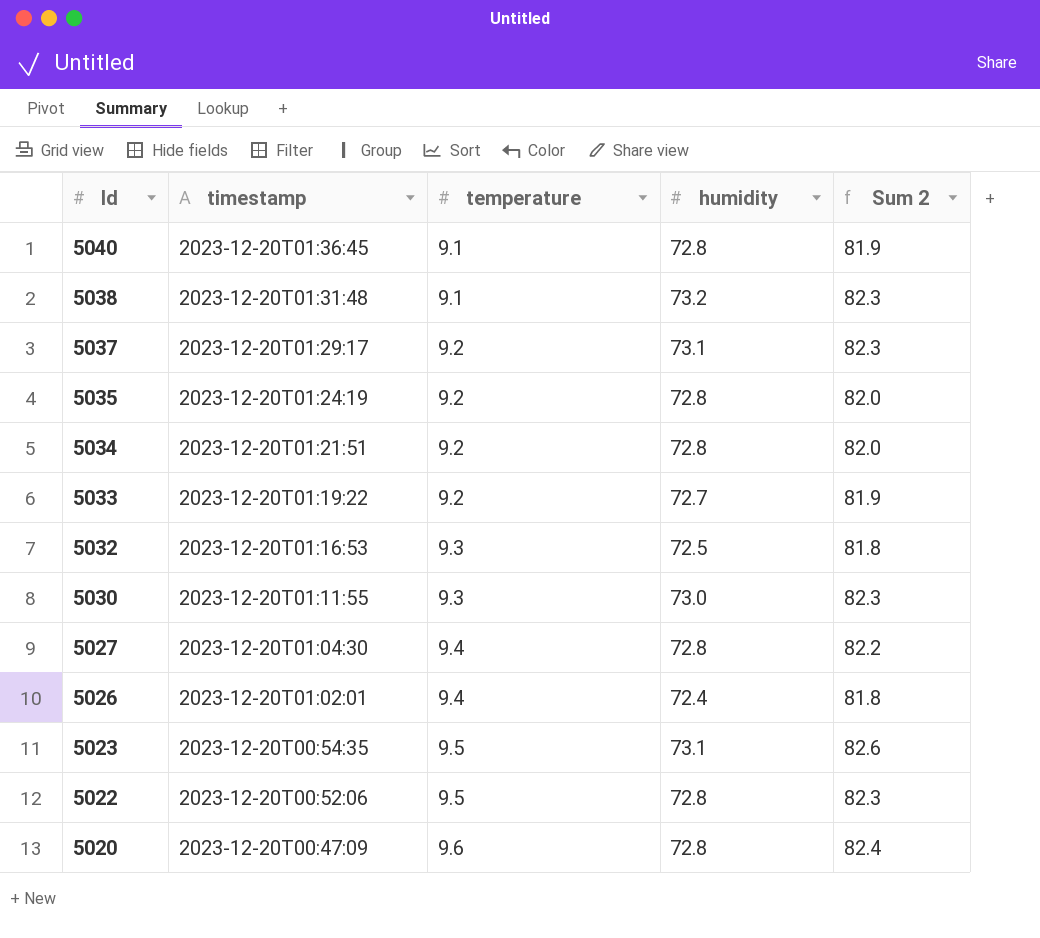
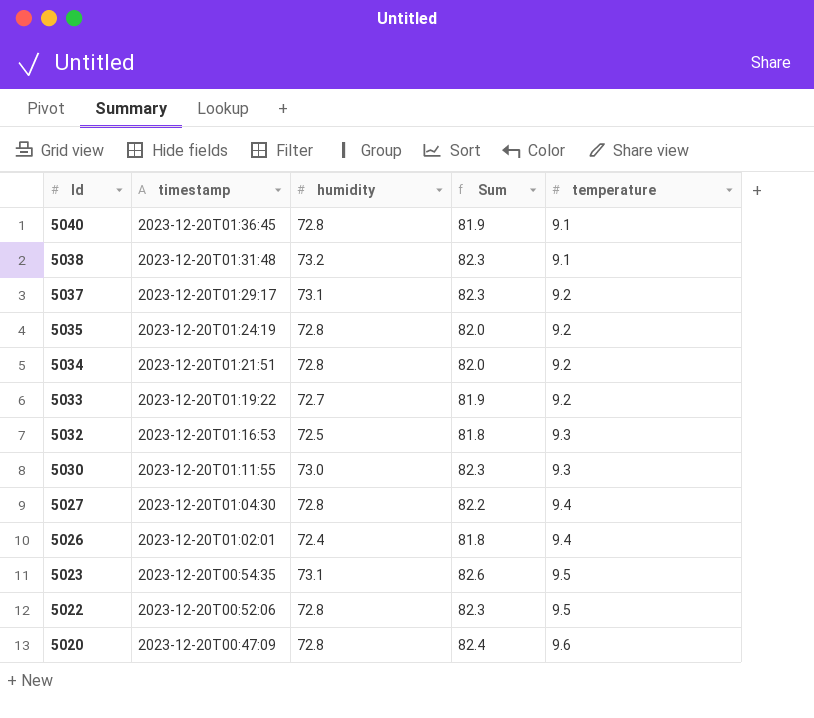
column name: Sum 2 -> Sum
column temperature | position: 3 -> 5

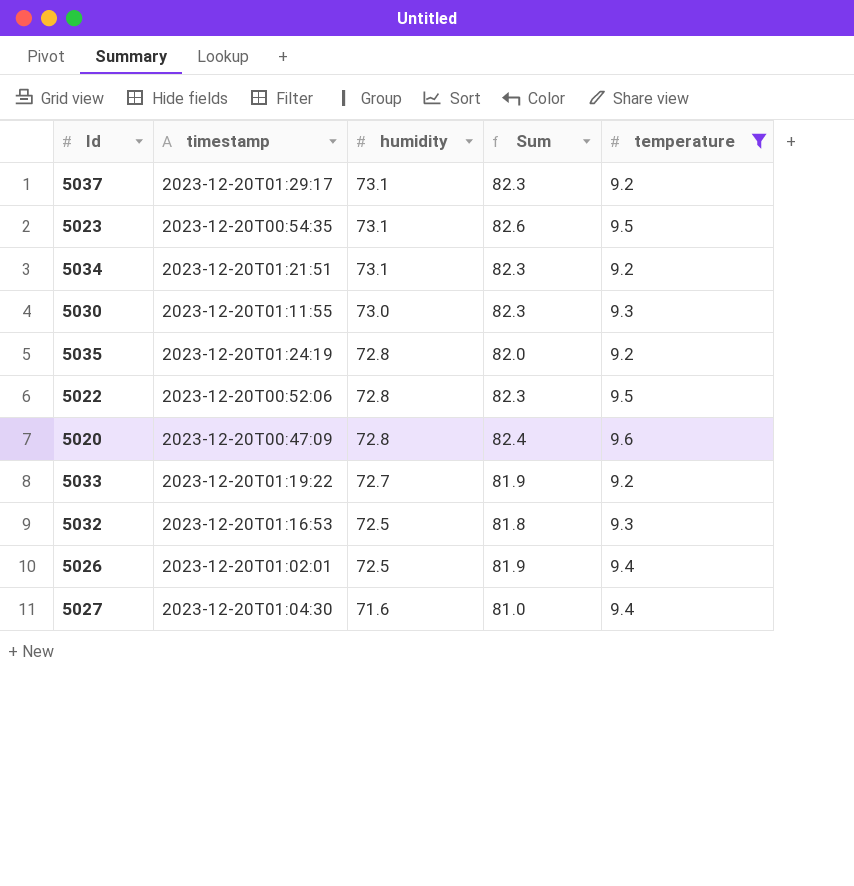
filter: none -> temperature != 9.1
row order: Id descending -> humidity descending
5034 | humidity: 72.8 -> 73.1
5034 | Sum: 82.0 -> 82.3
5026 | humidity: 72.4 -> 72.5
5026 | Sum: 81.8 -> 81.9
5027 | humidity: 72.8 -> 71.6
5027 | Sum: 82.2 -> 81.0

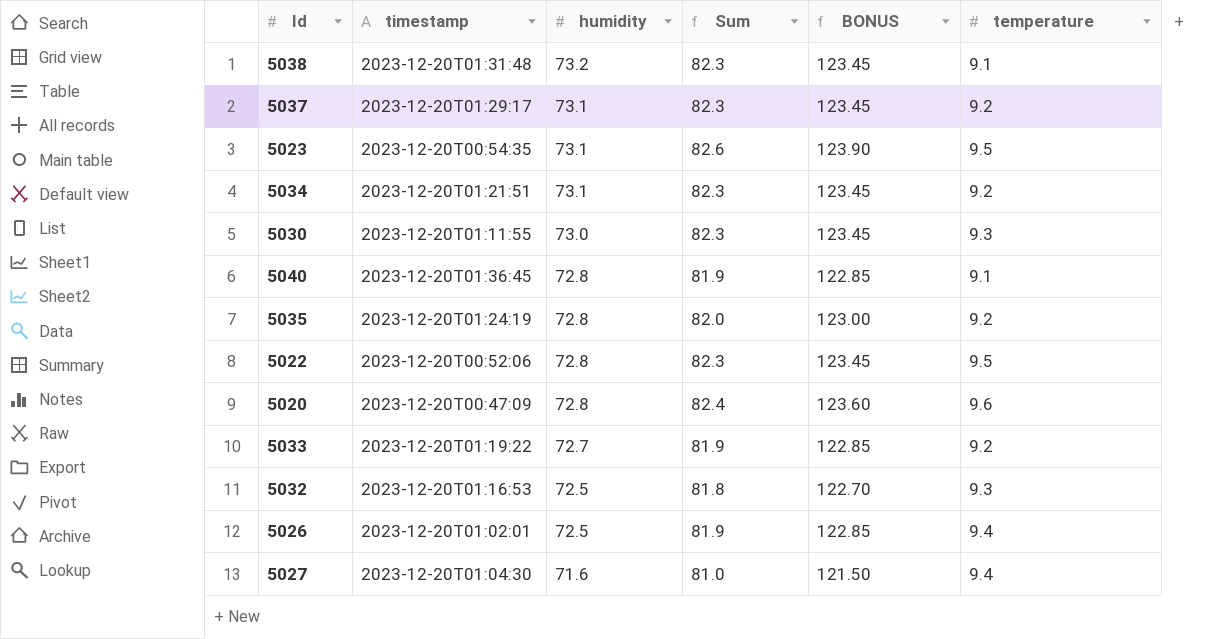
filter: temperature != 9.1 -> none
column BONUS | formula: none -> [Sum] * 1.5

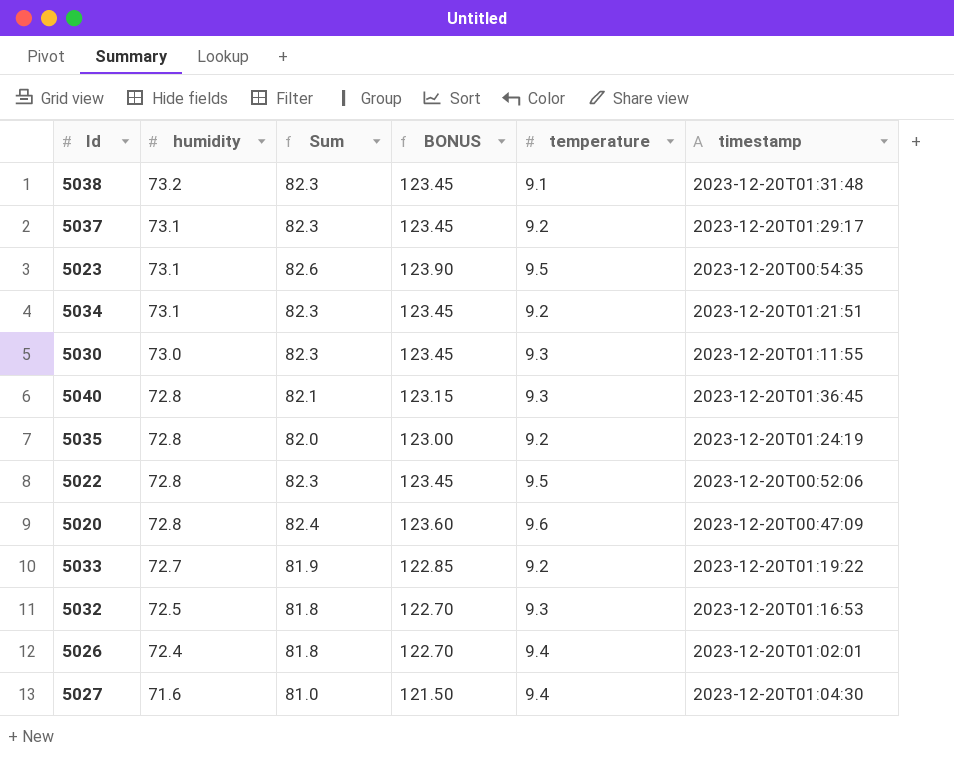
column timestamp | position: 2 -> 6
5040 | Sum: 81.9 -> 82.1
5040 | BONUS: 122.85 -> 123.15
5040 | temperature: 9.1 -> 9.3
5026 | humidity: 72.5 -> 72.4
5026 | Sum: 81.9 -> 81.8
5026 | BONUS: 122.85 -> 122.70

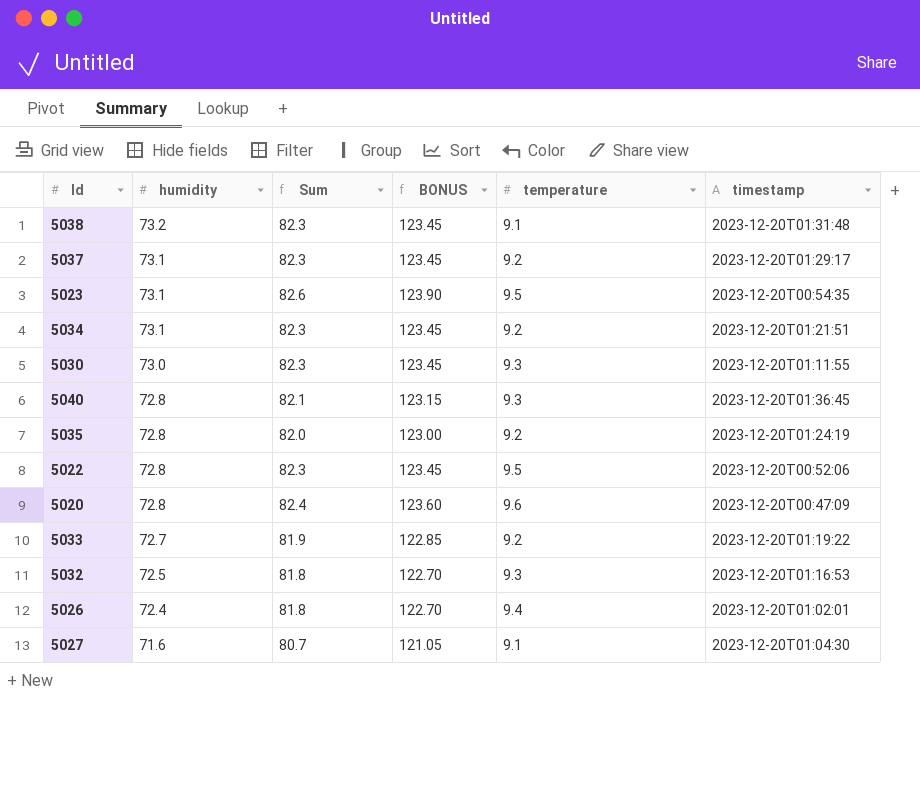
5027 | Sum: 81.0 -> 80.7
5027 | BONUS: 121.50 -> 121.05
5027 | temperature: 9.4 -> 9.1

